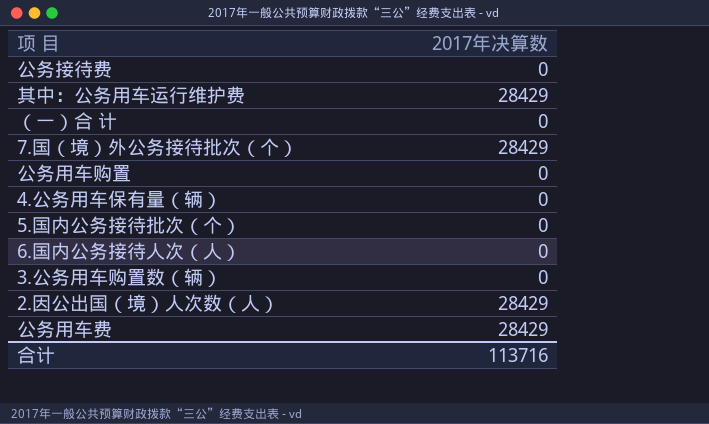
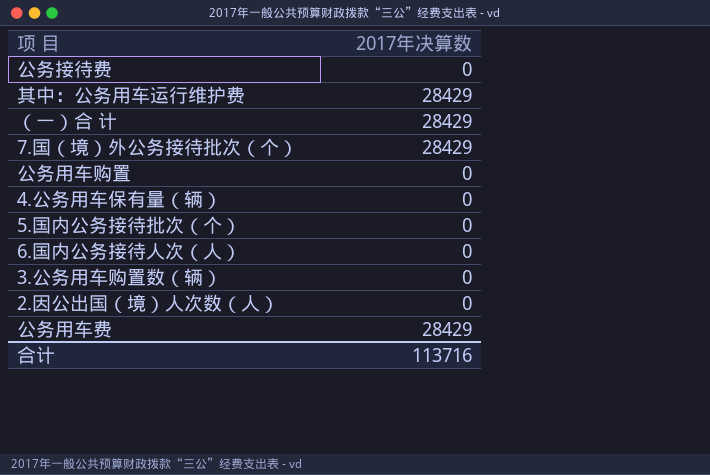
（一）合 计 | 2017年决算数: 0 -> 28429
2.因公出国（境）人次数（人） | 2017年决算数: 28429 -> 0

